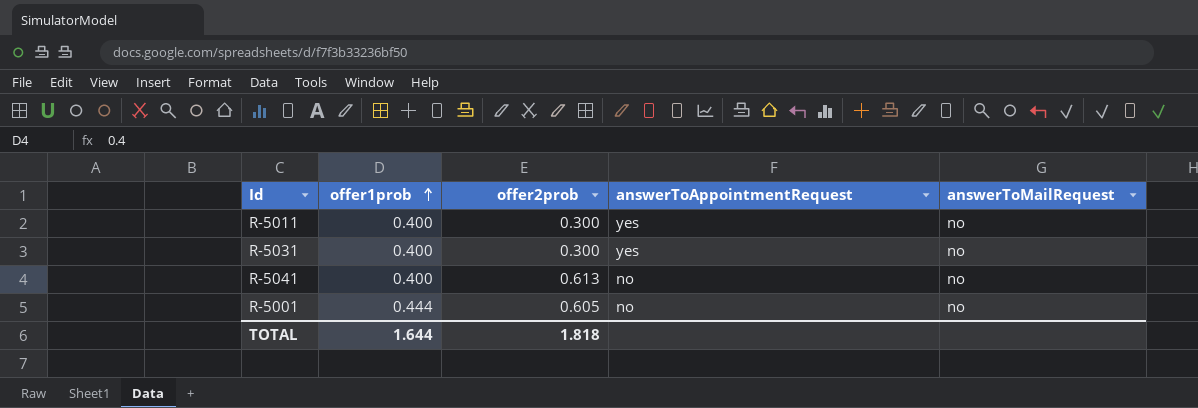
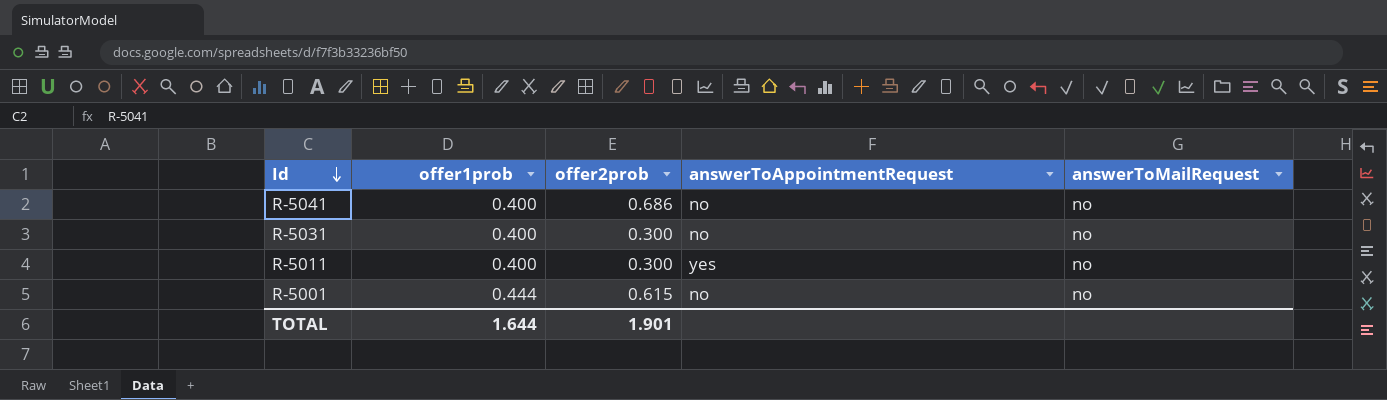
row order: offer1prob ascending -> Id descending
R-5041 | offer2prob: 0.613 -> 0.686
R-5031 | answerToAppointmentRequest: yes -> no
R-5001 | offer2prob: 0.605 -> 0.615
TOTAL | offer2prob: 1.818 -> 1.901

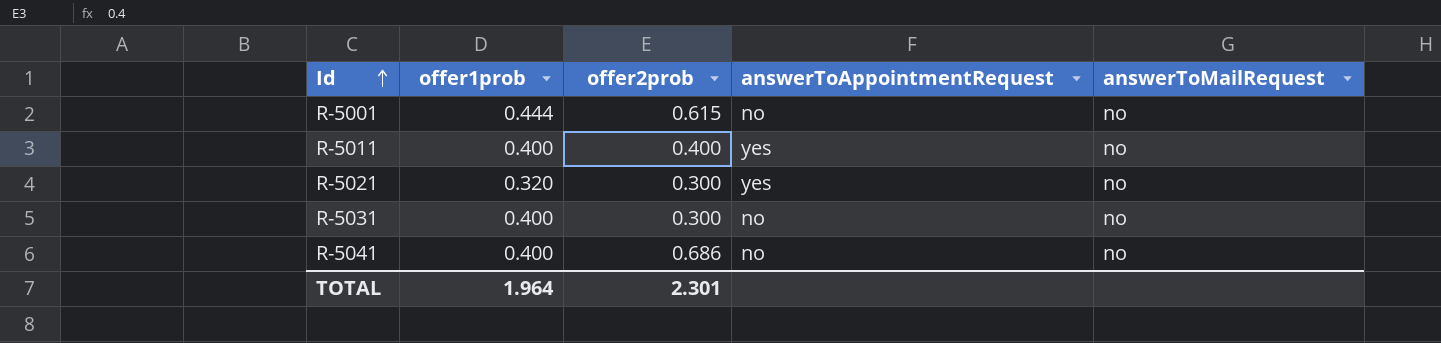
row order: Id descending -> Id ascending
R-5011 | offer2prob: 0.300 -> 0.400
row R-5021: none -> 0.320 | 0.300 | yes | no
TOTAL | offer1prob: 1.644 -> 1.964
TOTAL | offer2prob: 1.901 -> 2.301

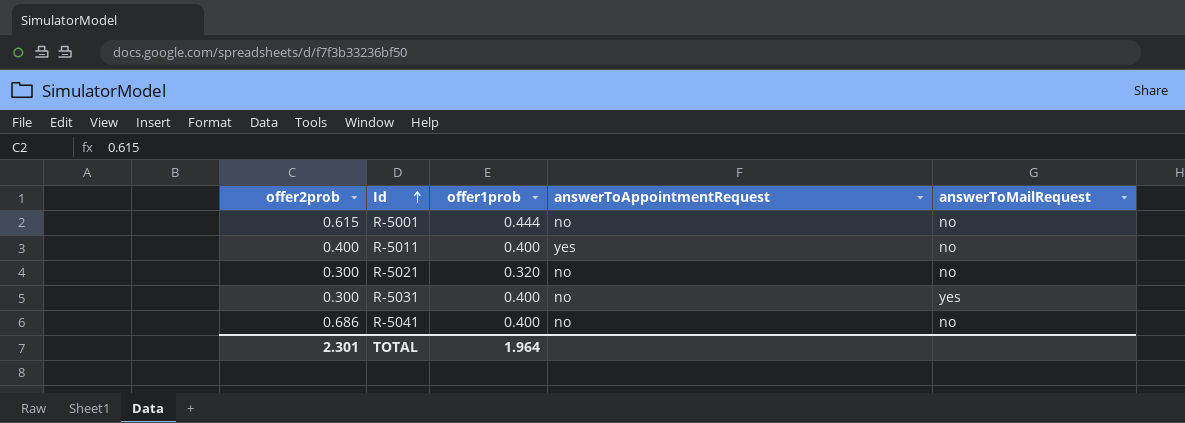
column offer2prob | position: 3 -> 1
R-5021 | answerToAppointmentRequest: yes -> no
R-5031 | answerToMailRequest: no -> yes

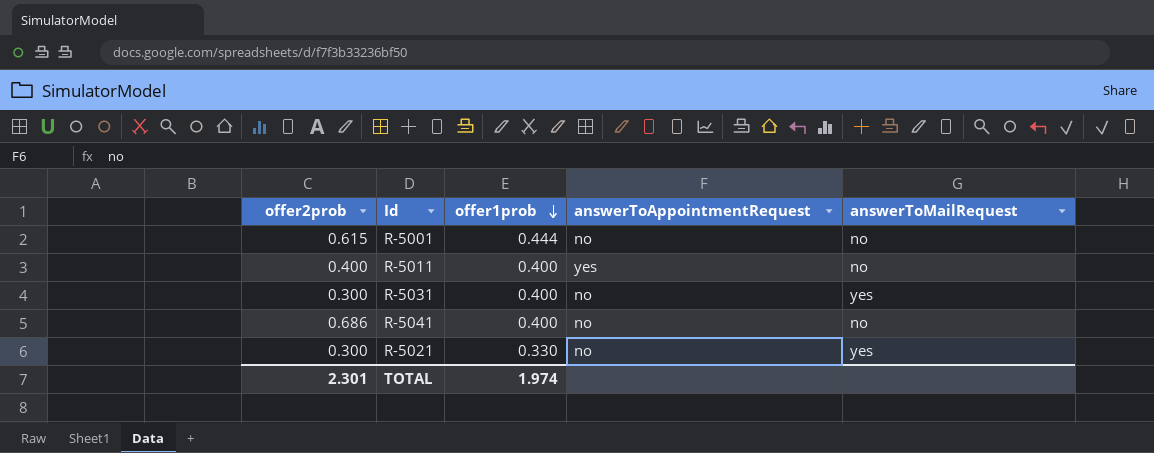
row order: Id ascending -> offer1prob descending
R-5021 | offer1prob: 0.320 -> 0.330
R-5021 | answerToMailRequest: no -> yes
TOTAL | offer1prob: 1.964 -> 1.974

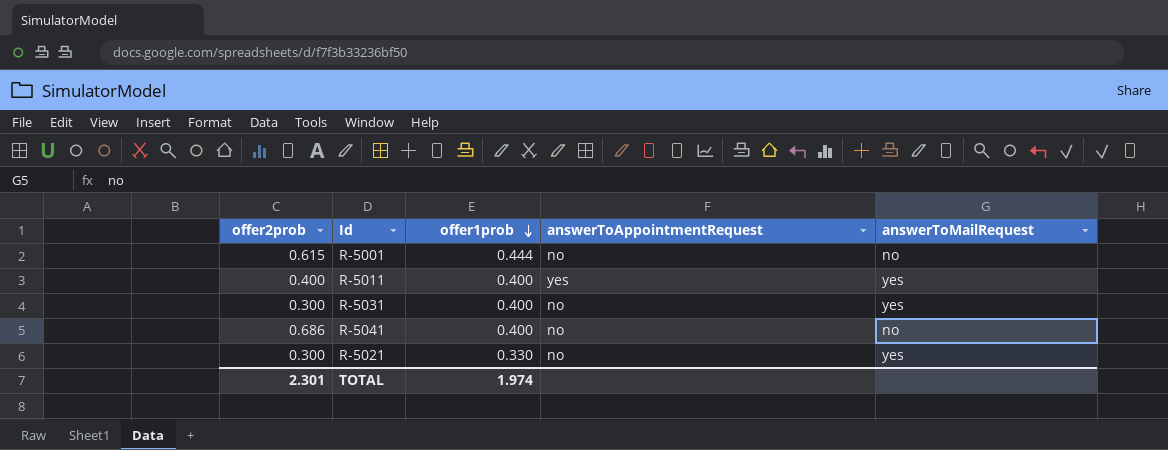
R-5011 | answerToMailRequest: no -> yes

